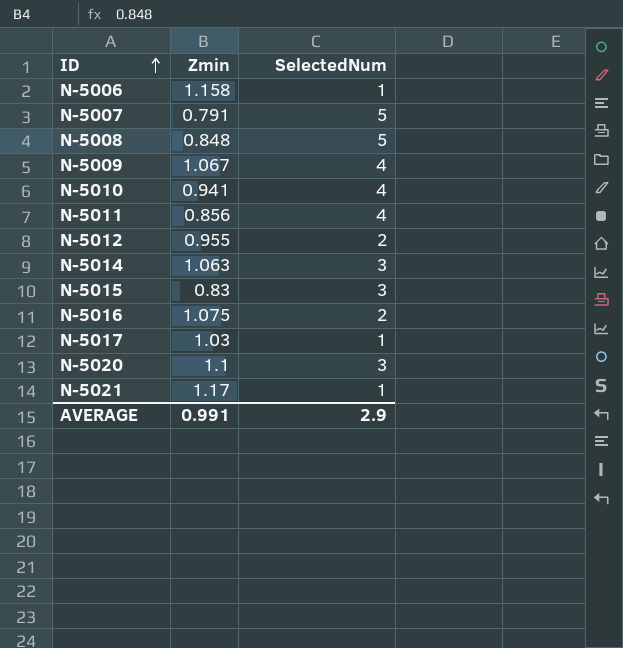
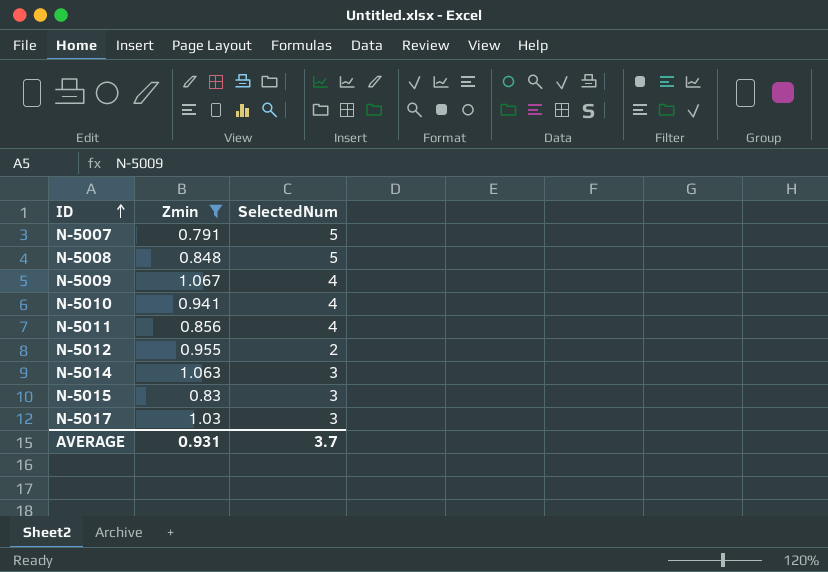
filter: none -> Zmin <= 1.067
N-5017 | SelectedNum: 1 -> 3
AVERAGE | Zmin: 0.991 -> 0.931
AVERAGE | SelectedNum: 2.9 -> 3.7

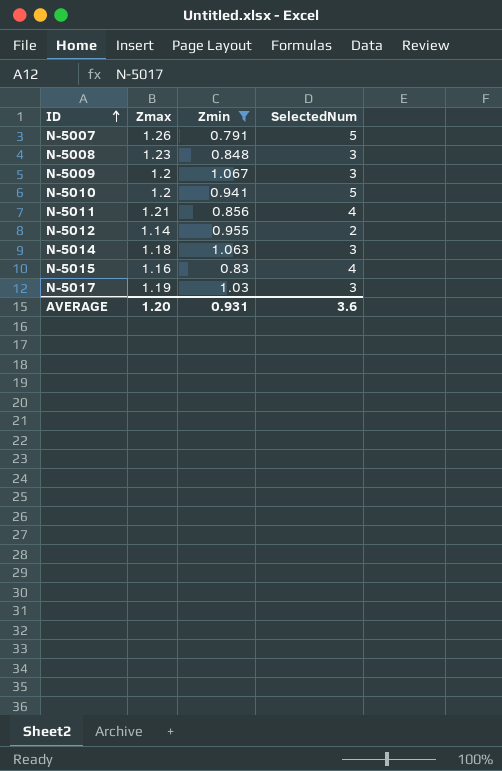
column Zmax | position: none -> 2
N-5008 | SelectedNum: 5 -> 3
N-5009 | SelectedNum: 4 -> 3
N-5010 | SelectedNum: 4 -> 5
N-5015 | SelectedNum: 3 -> 4
AVERAGE | SelectedNum: 3.7 -> 3.6

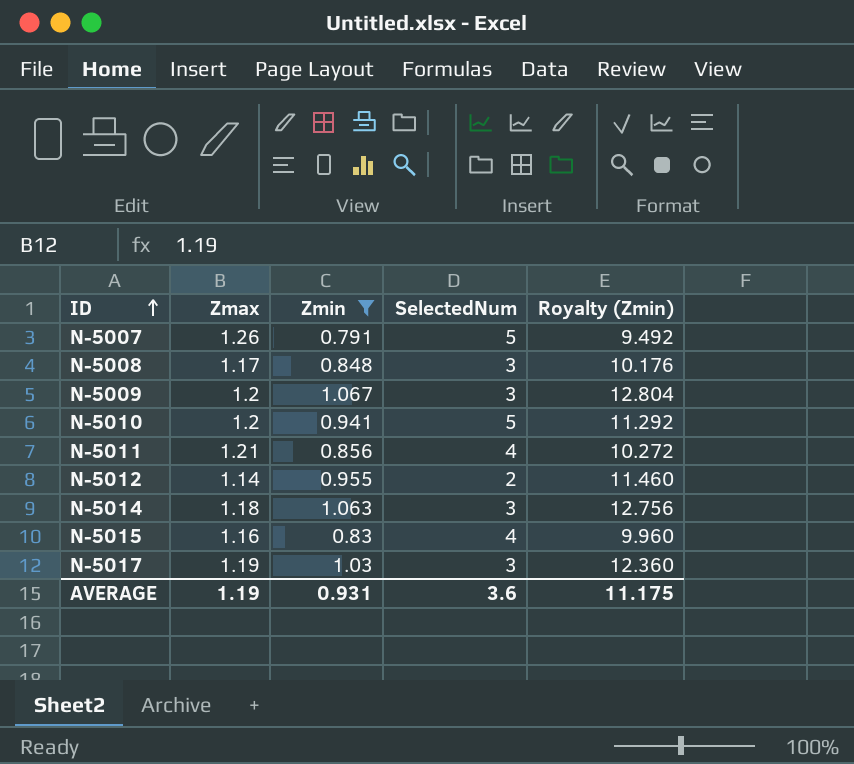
column Royalty (Zmin) | formula: none -> [Zmin] * 12
N-5008 | Zmax: 1.23 -> 1.17
AVERAGE | Zmax: 1.20 -> 1.19

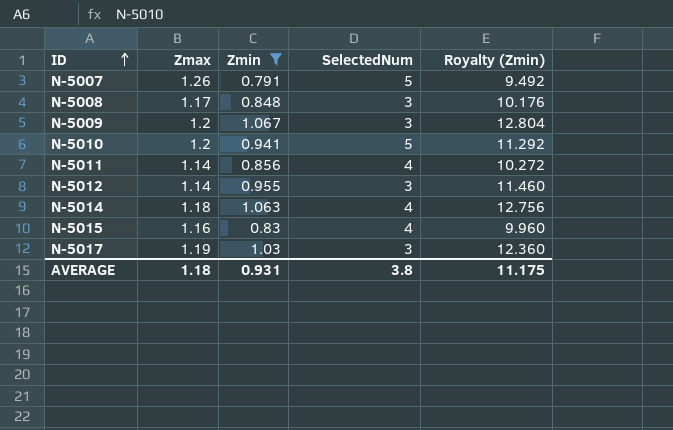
N-5011 | Zmax: 1.21 -> 1.14
N-5012 | SelectedNum: 2 -> 3
N-5014 | SelectedNum: 3 -> 4
AVERAGE | Zmax: 1.19 -> 1.18
AVERAGE | SelectedNum: 3.6 -> 3.8

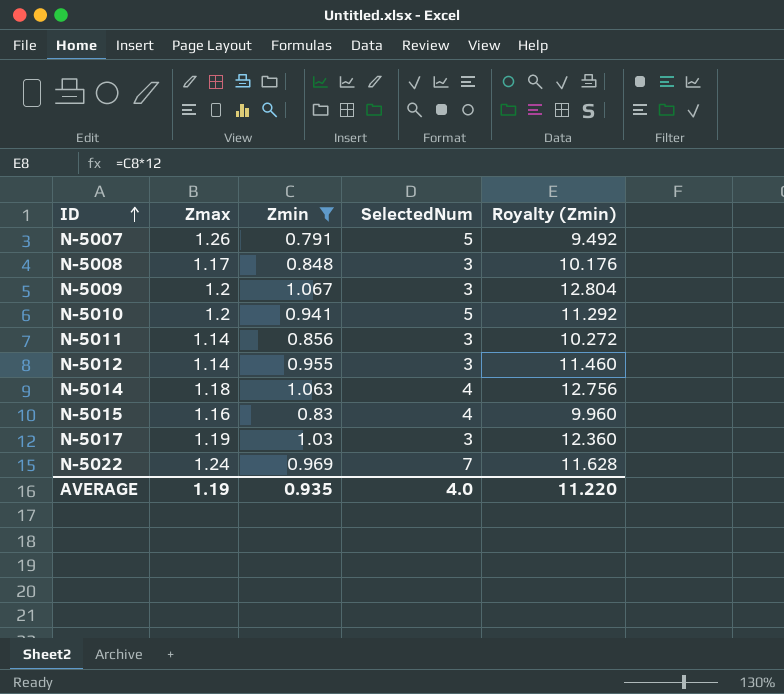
N-5011 | SelectedNum: 4 -> 3
row N-5022: none -> 1.24 | 0.969 | 7 | 11.628
AVERAGE | Zmax: 1.18 -> 1.19
AVERAGE | Zmin: 0.931 -> 0.935
AVERAGE | SelectedNum: 3.8 -> 4.0
AVERAGE | Royalty (Zmin): 11.175 -> 11.220

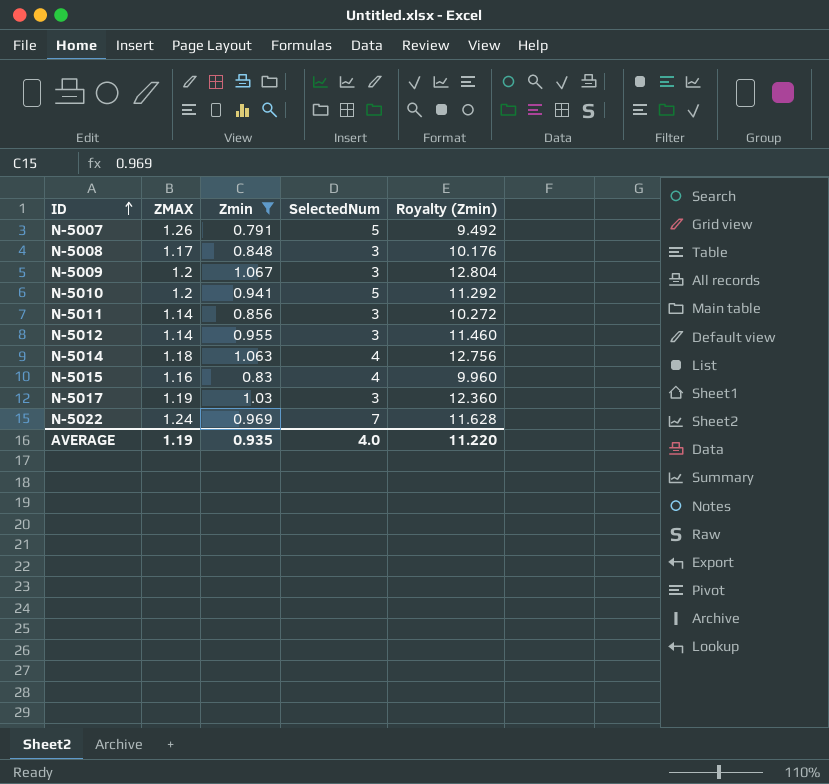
column name: Zmax -> ZMAX

